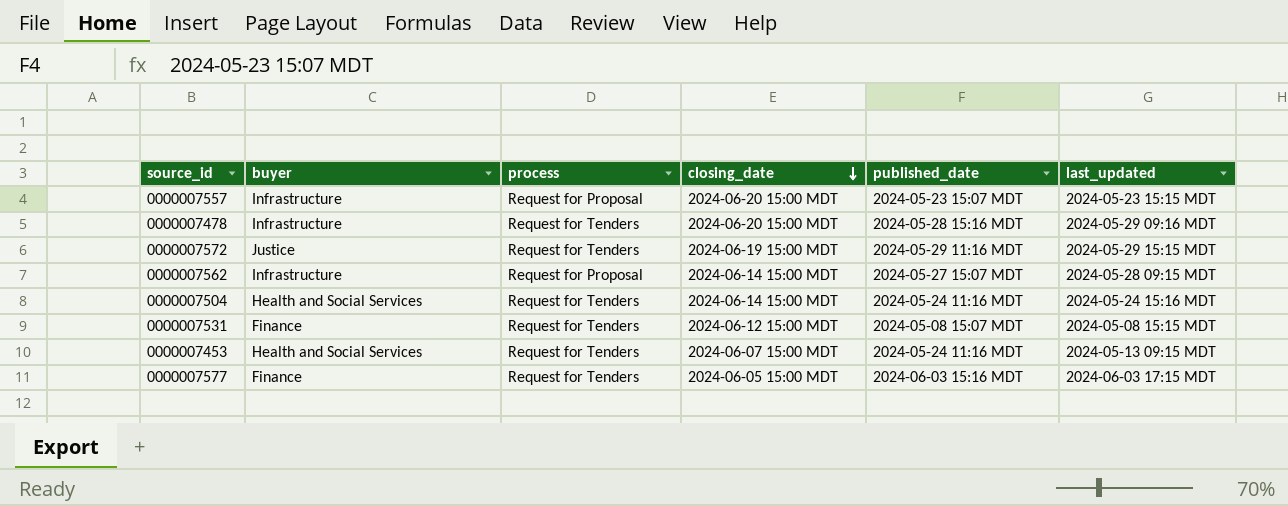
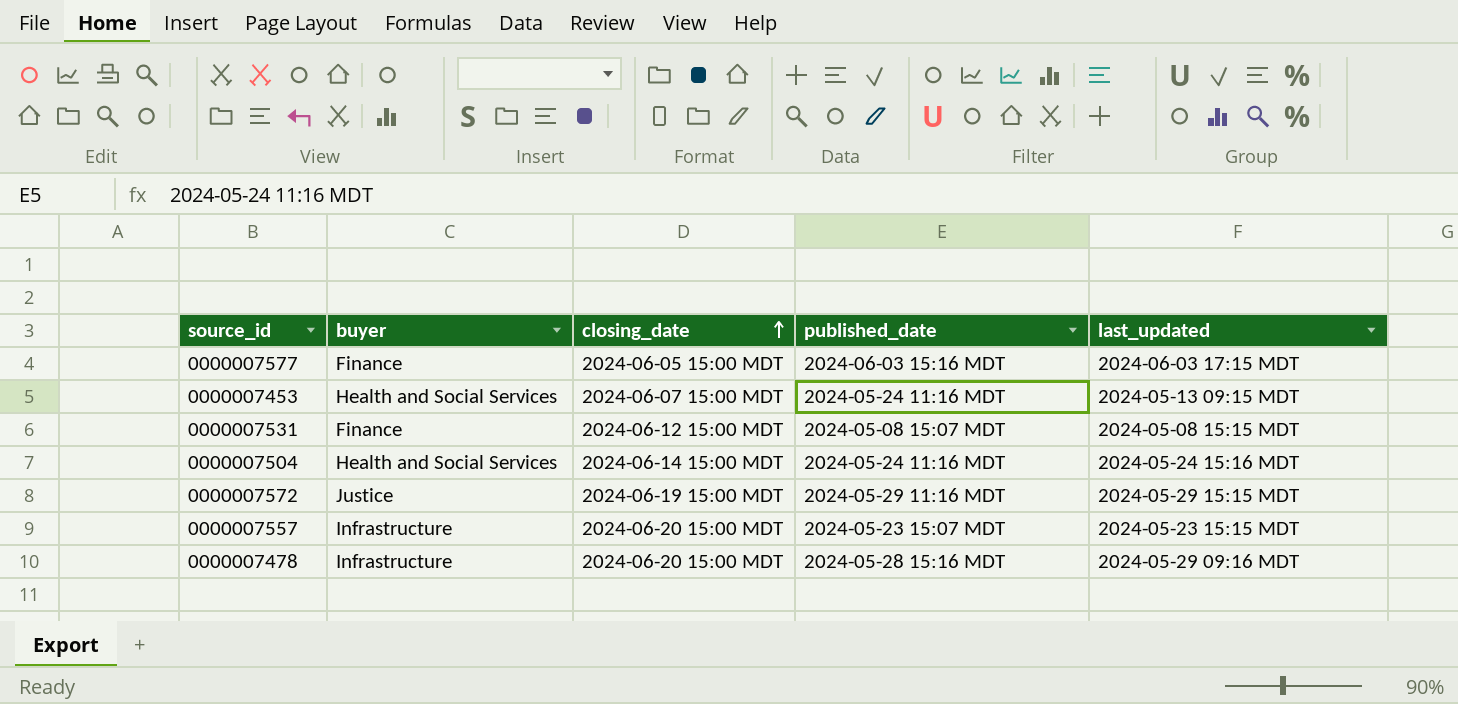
row order: closing_date descending -> closing_date ascending
column process | position: 3 -> none
row 0000007562: Infrastructure | Request for Proposal | 2024-06-14 15:00 MDT | 2024-05-27 15:07 MDT | 2024-05-28 09:15 MDT -> none

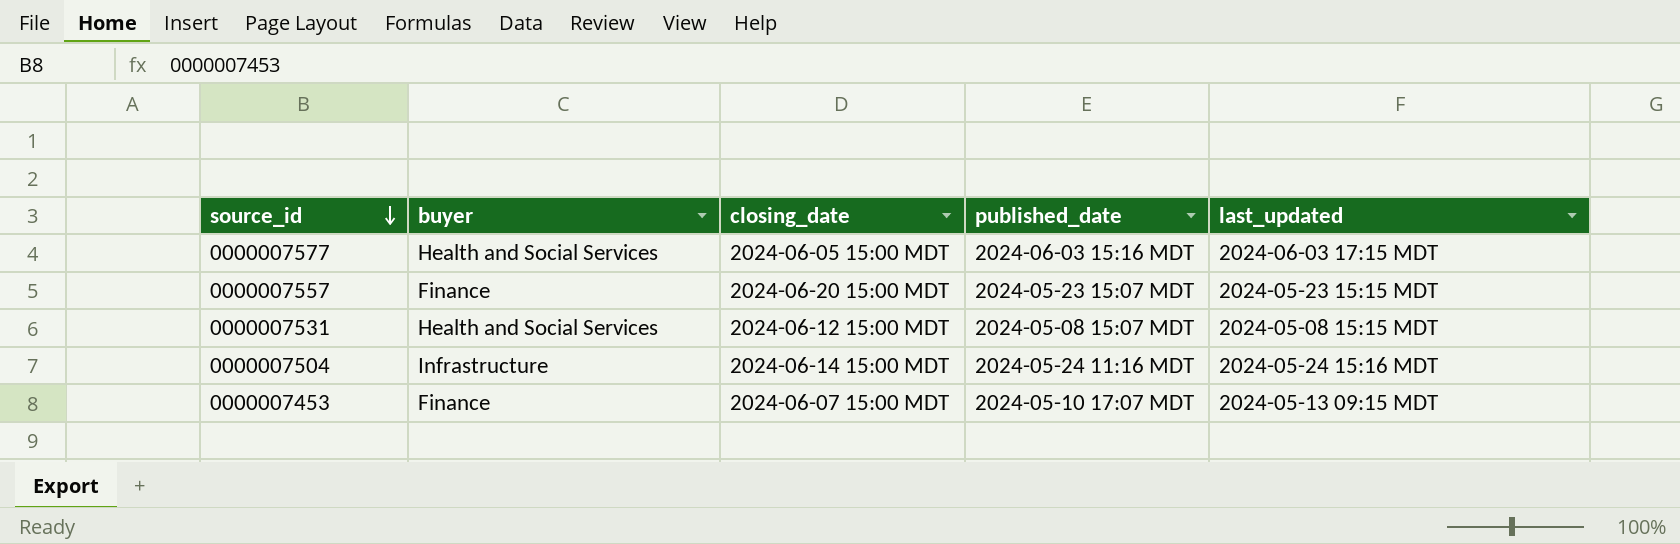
row order: closing_date ascending -> source_id descending
row 0000007572: Justice | 2024-06-19 15:00 MDT | 2024-05-29 11:16 MDT | 2024-05-29 15:15 MDT -> none
row 0000007478: Infrastructure | 2024-06-20 15:00 MDT | 2024-05-28 15:16 MDT | 2024-05-29 09:16 MDT -> none
0000007577 | buyer: Finance -> Health and Social Services
0000007557 | buyer: Infrastructure -> Finance
0000007531 | buyer: Finance -> Health and Social Services
0000007504 | buyer: Health and Social Services -> Infrastructure
0000007453 | buyer: Health and Social Services -> Finance
0000007453 | published_date: 2024-05-24 11:16 MDT -> 2024-05-10 17:07 MDT

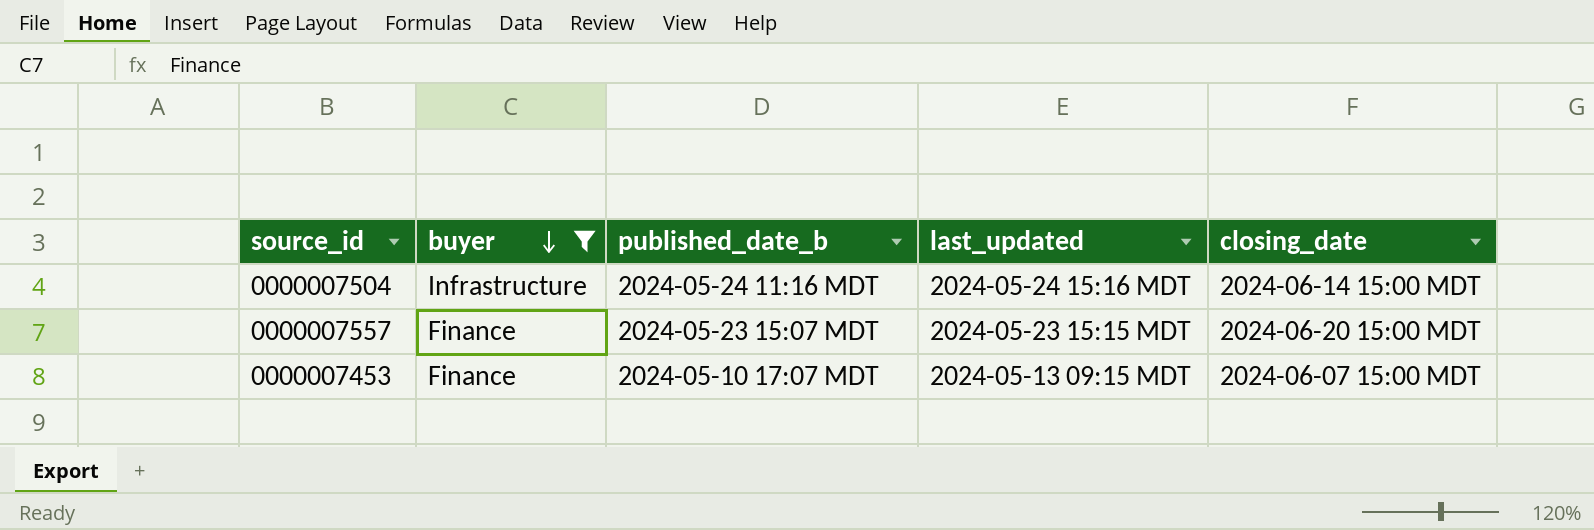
filter: none -> buyer != Health and Social Services
row order: source_id descending -> buyer descending
column name: published_date -> published_date_b
column closing_date | position: 3 -> 5

